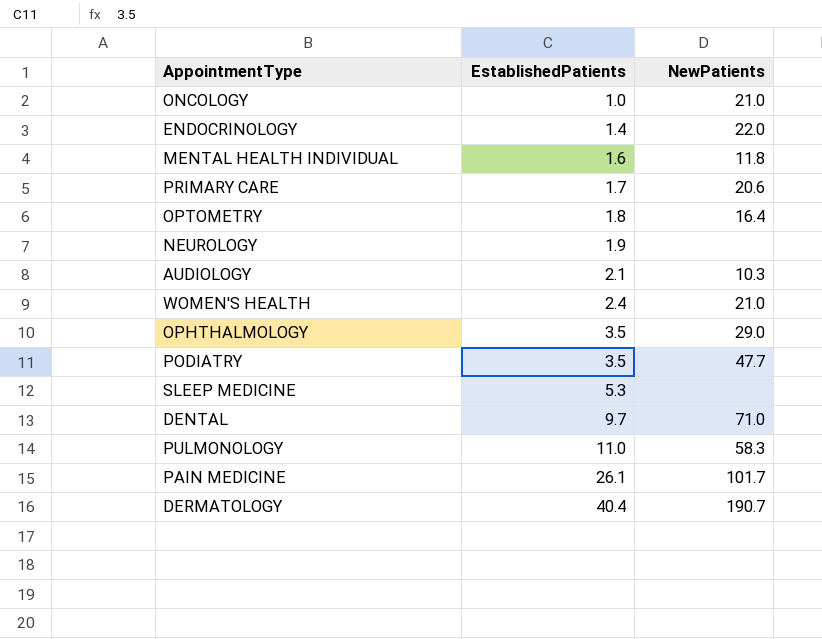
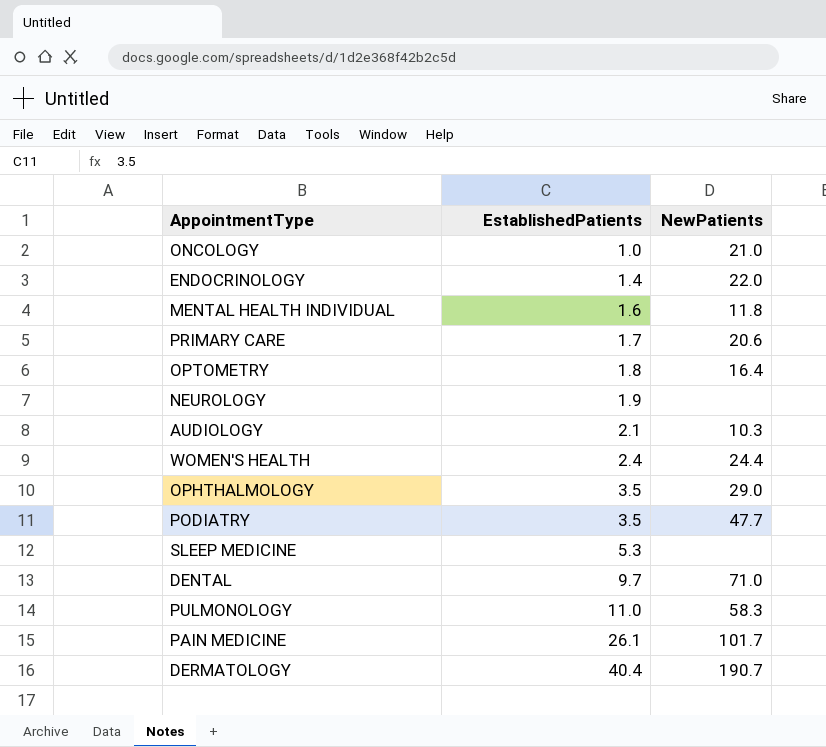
WOMEN'S HEALTH | NewPatients: 21.0 -> 24.4

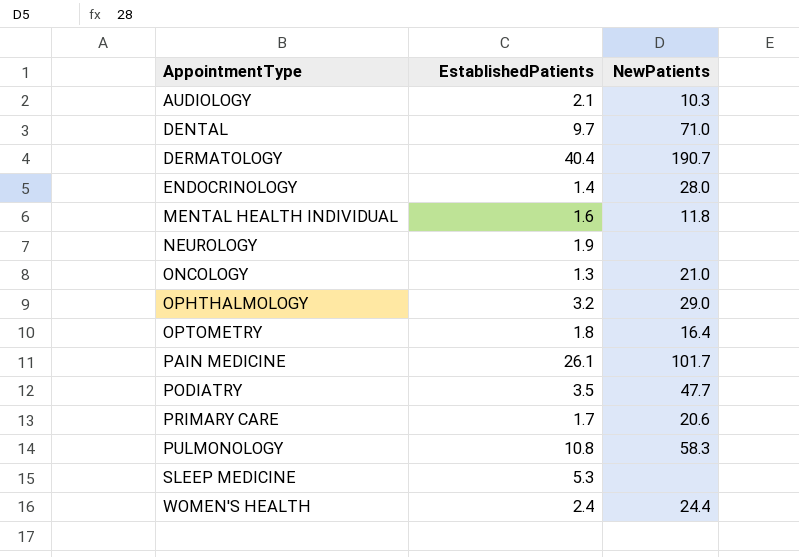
row order: EstablishedPatients ascending -> AppointmentType ascending
ENDOCRINOLOGY | NewPatients: 22.0 -> 28.0
ONCOLOGY | EstablishedPatients: 1.0 -> 1.3
OPHTHALMOLOGY | EstablishedPatients: 3.5 -> 3.2
PULMONOLOGY | EstablishedPatients: 11.0 -> 10.8

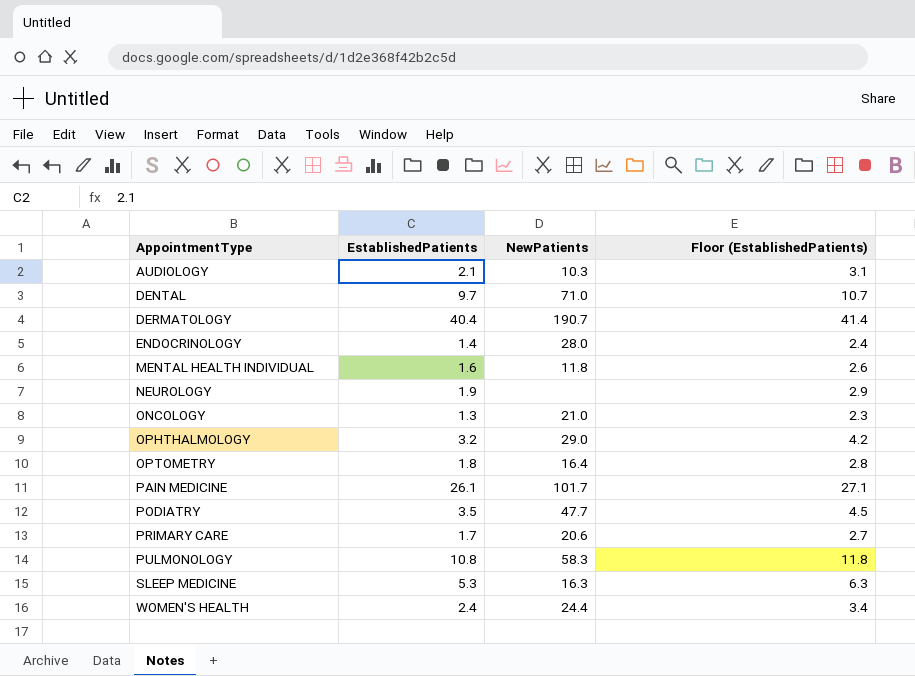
column Floor (EstablishedPatients) | formula: none -> [EstablishedPatients] + 1
SLEEP MEDICINE | NewPatients: none -> 16.3

